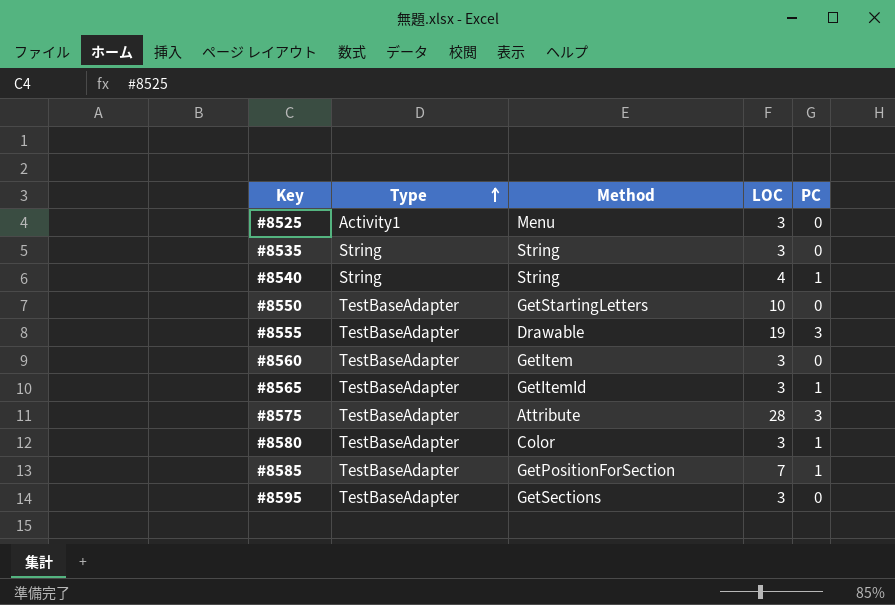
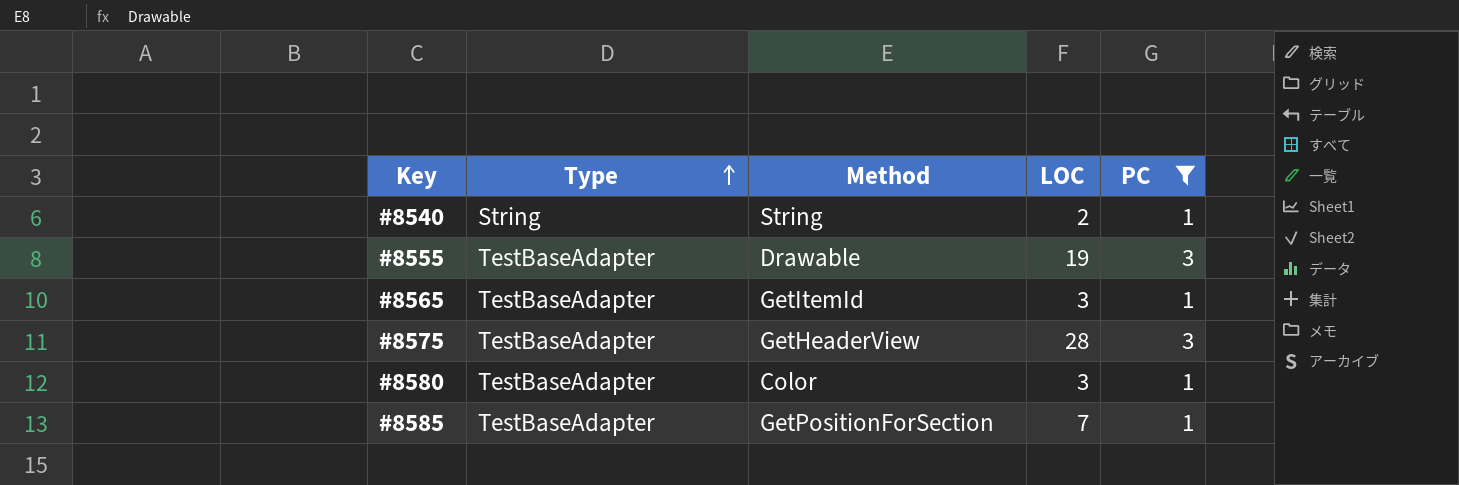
filter: none -> PC != 0
#8540 | LOC: 4 -> 2
#8575 | Method: Attribute -> GetHeaderView

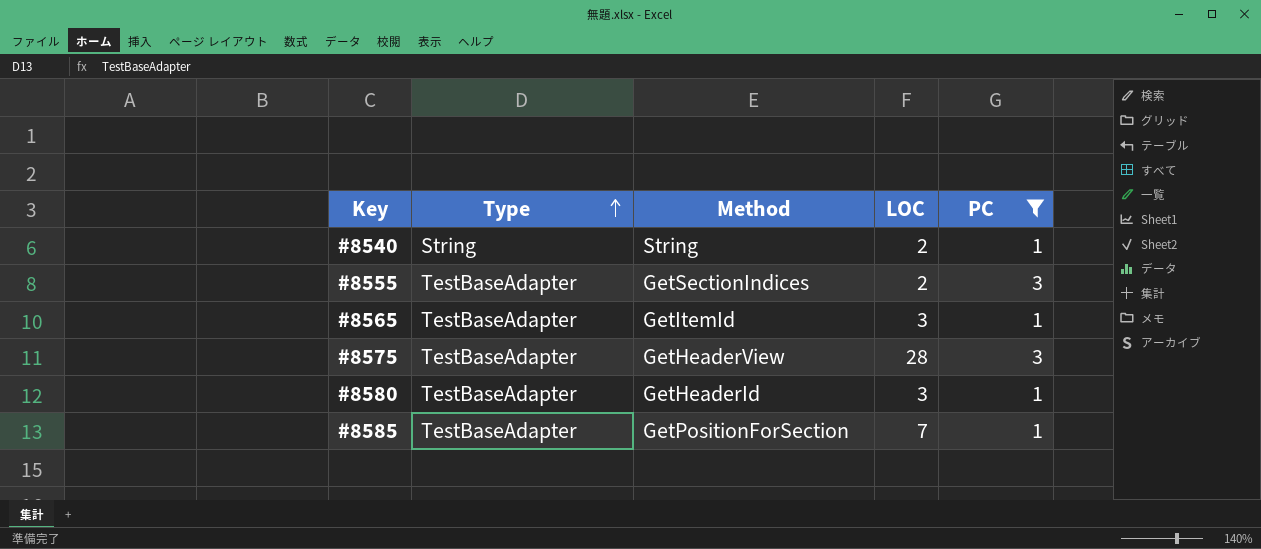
#8555 | Method: Drawable -> GetSectionIndices
#8555 | LOC: 19 -> 2
#8580 | Method: Color -> GetHeaderId

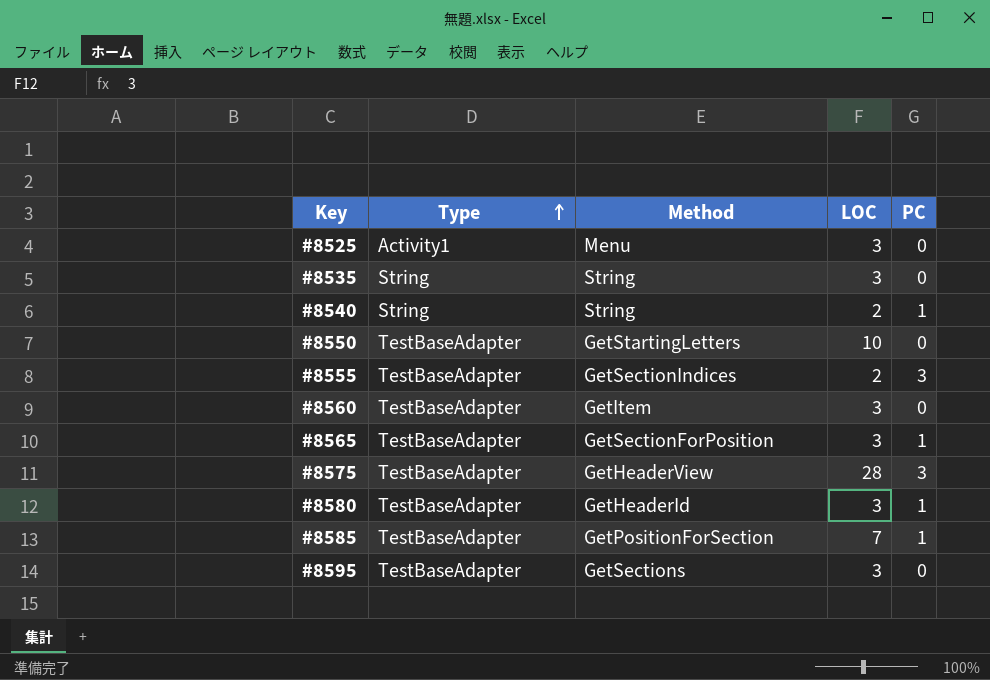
filter: PC != 0 -> none
#8565 | Method: GetItemId -> GetSectionForPosition

